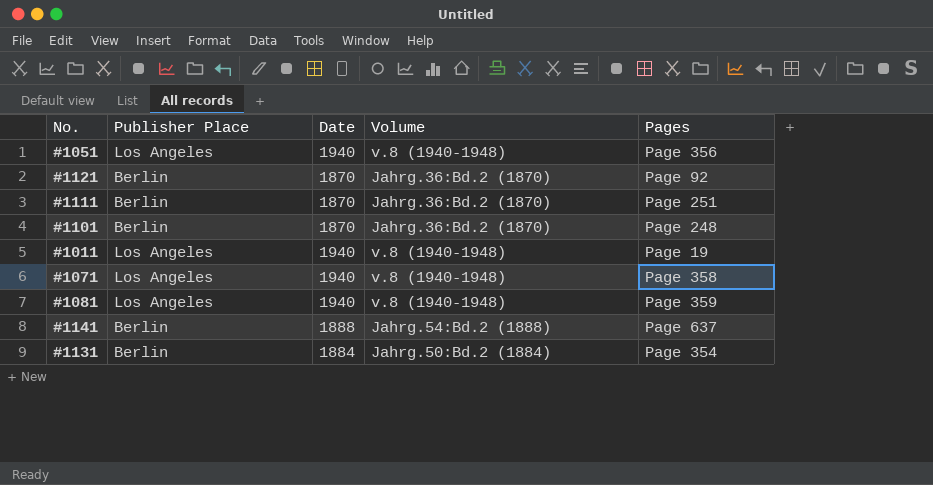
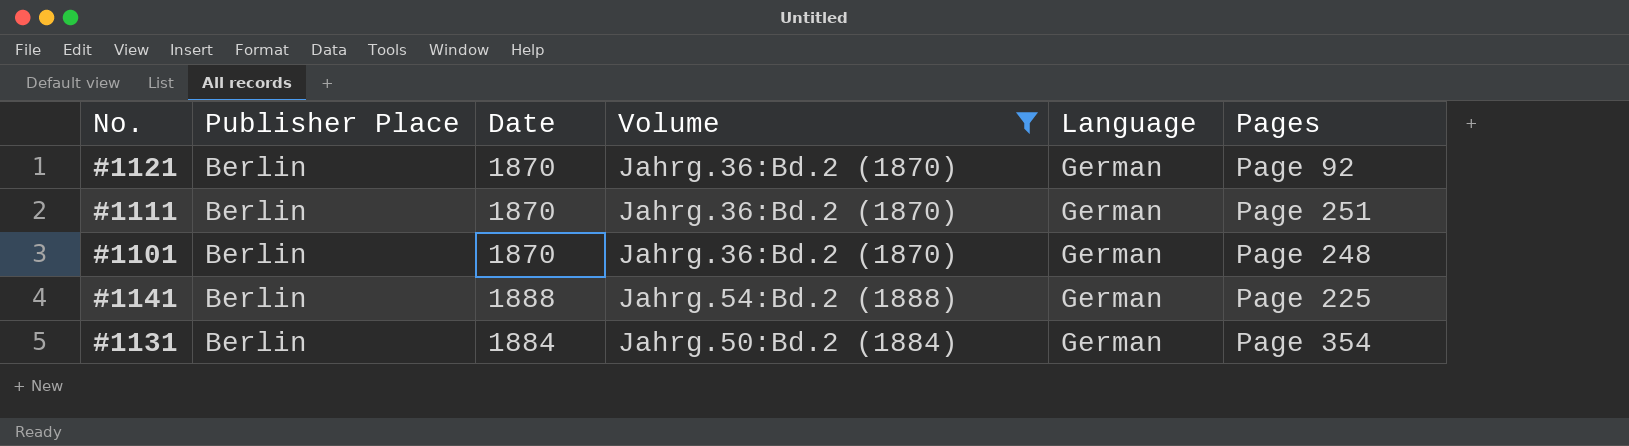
filter: none -> Volume != v.8 (1940-1948)
column Language | position: none -> 5
#1141 | Pages: Page 637 -> Page 225

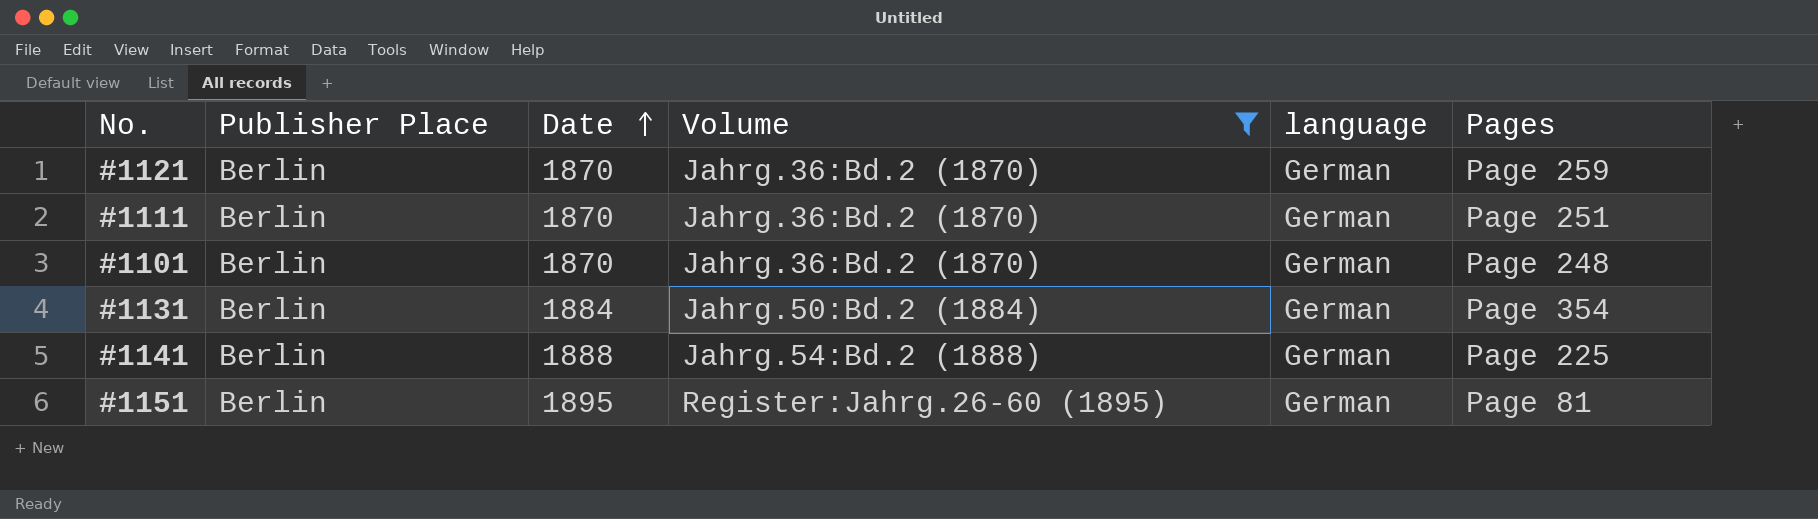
row order: none -> Date ascending
column name: Language -> language
#1121 | Pages: Page 92 -> Page 259
row #1151: none -> Berlin | 1895 | Register:Jahrg.26-60 (1895) | German | Page 81

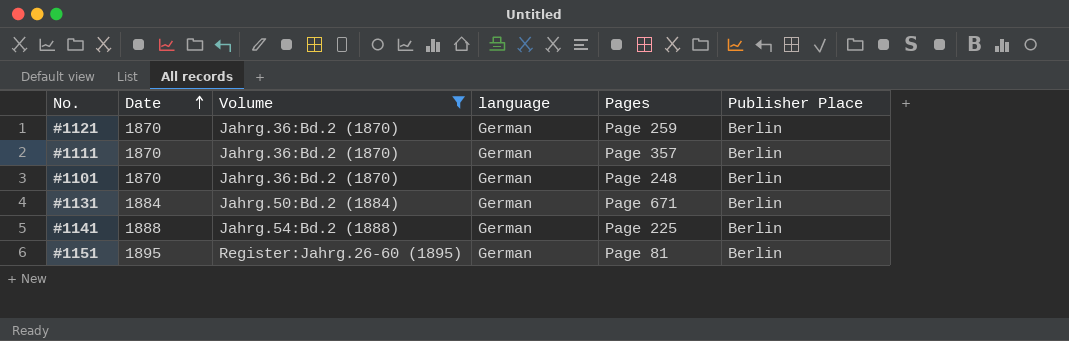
column Publisher Place | position: 2 -> 6
#1111 | Pages: Page 251 -> Page 357
#1131 | Pages: Page 354 -> Page 671

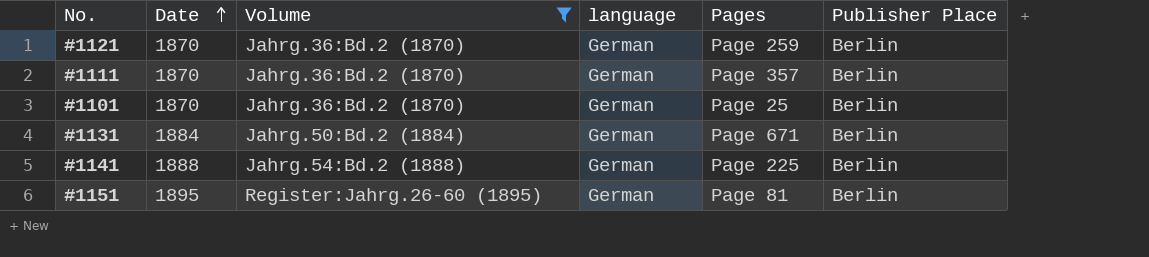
#1101 | Pages: Page 248 -> Page 25

